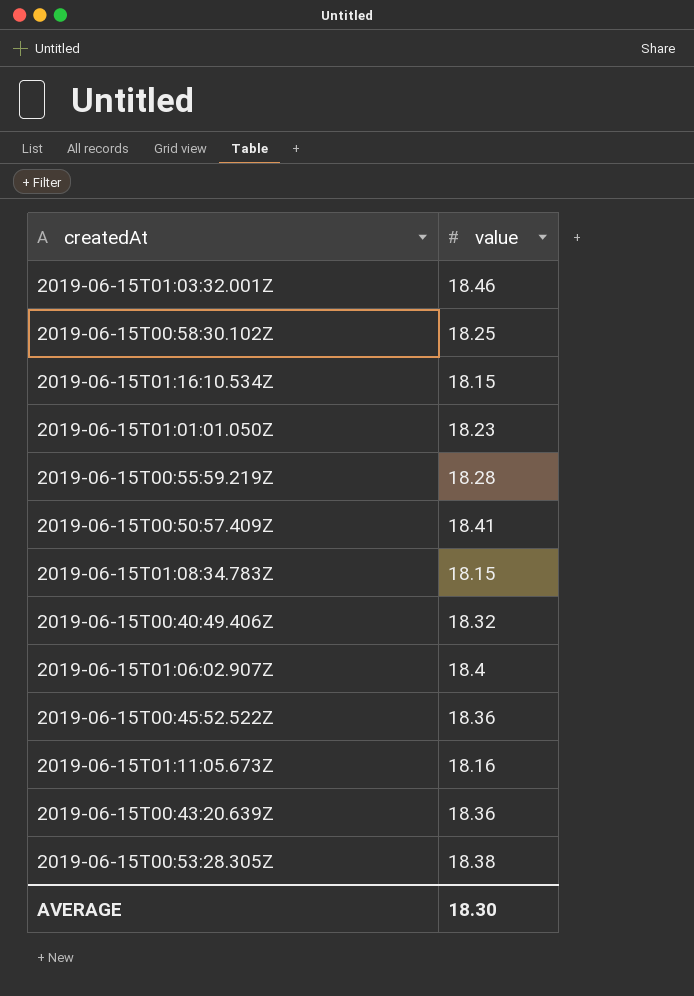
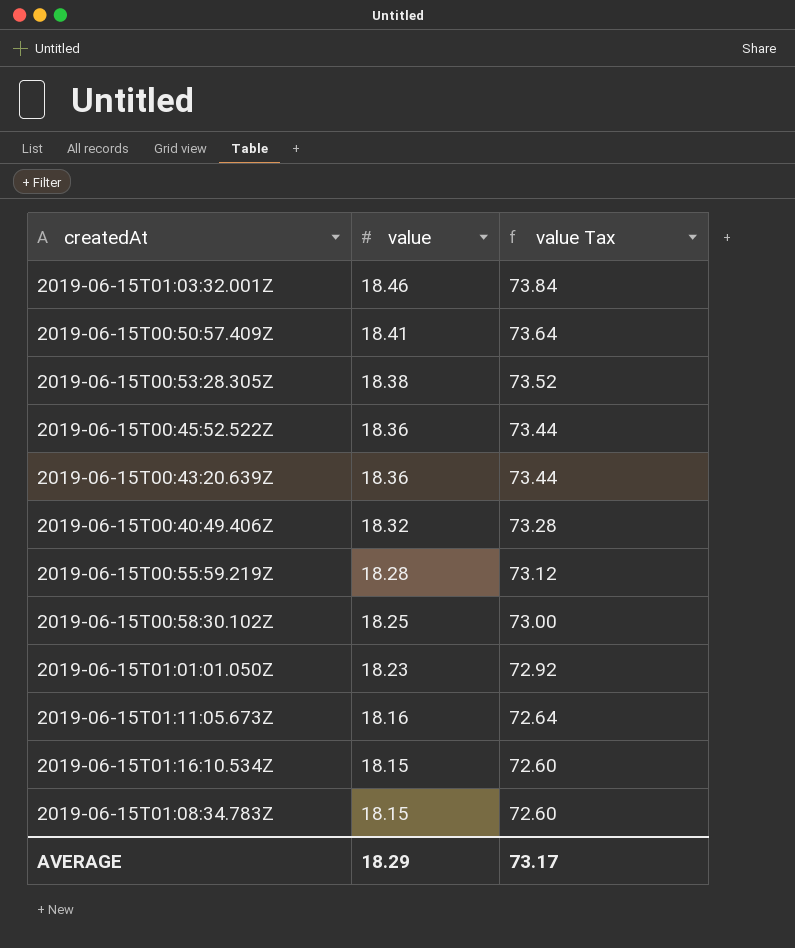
row order: none -> value descending
column value Tax | formula: none -> [value] * 4
row 2019-06-15T01:06:02.907Z: 18.4 -> none
AVERAGE | value: 18.30 -> 18.29

